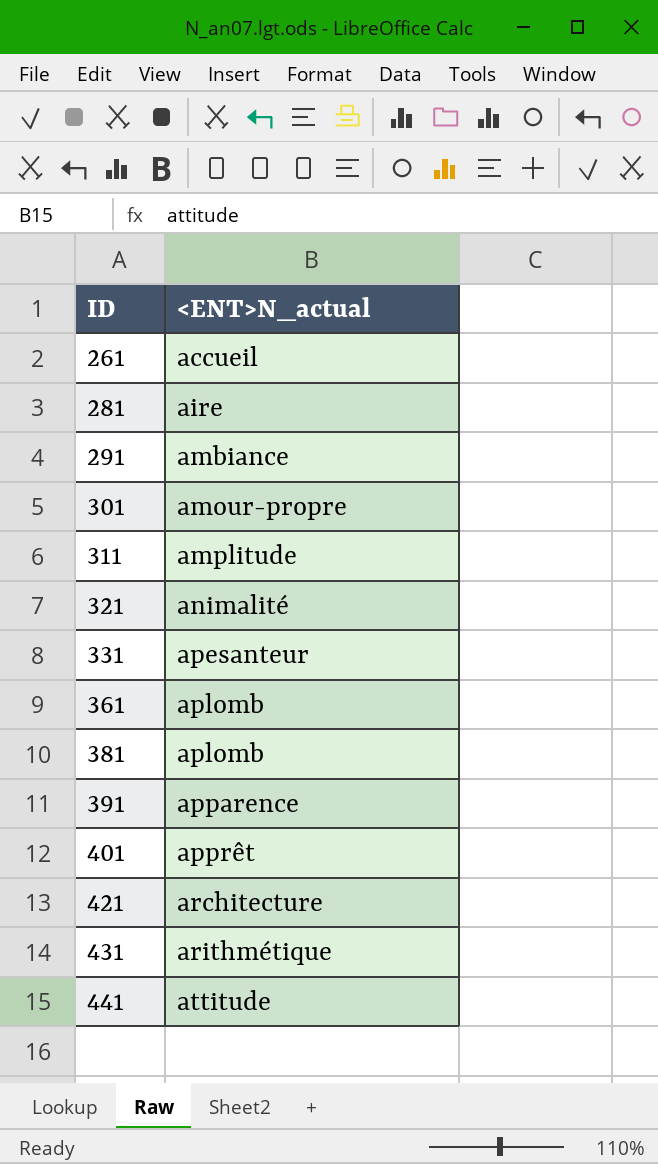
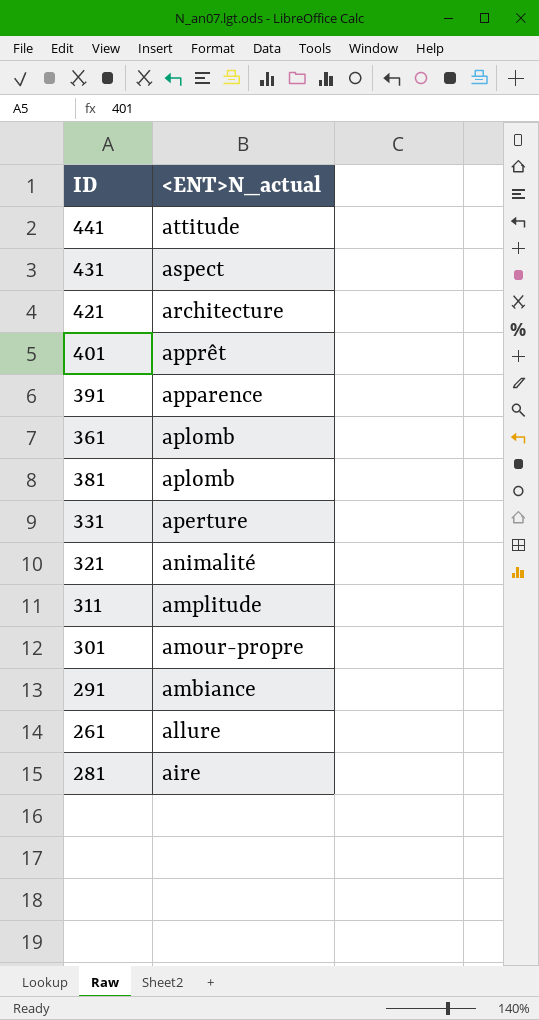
row order: ID ascending -> <ENT>N_actual descending
431 | <ENT>N_actual: arithmétique -> aspect
331 | <ENT>N_actual: apesanteur -> aperture
261 | <ENT>N_actual: accueil -> allure

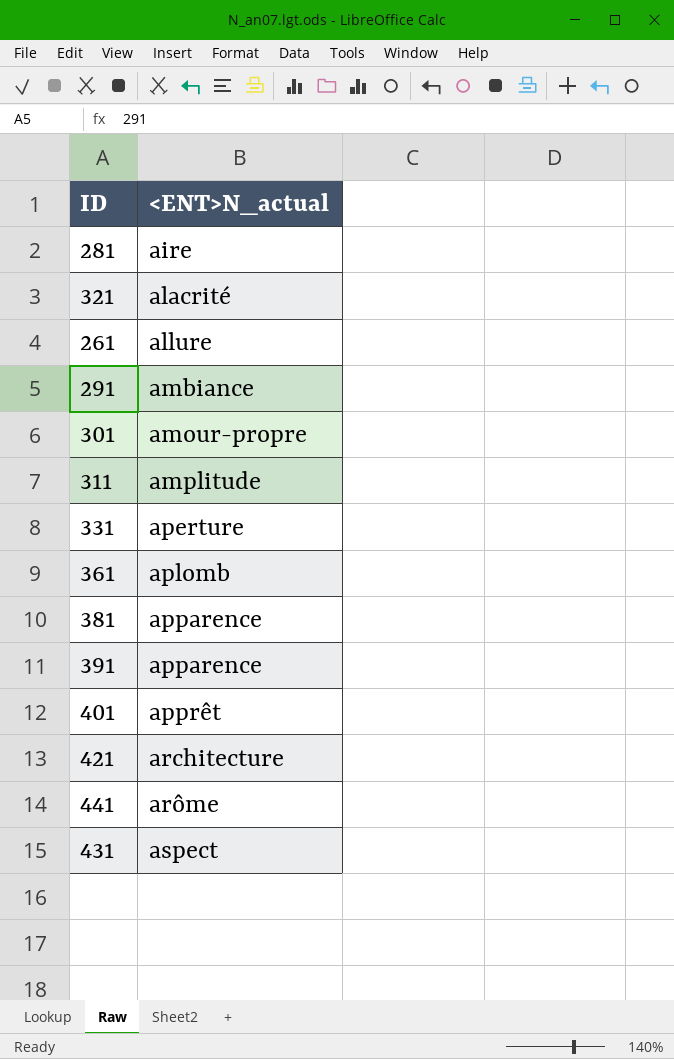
row order: <ENT>N_actual descending -> <ENT>N_actual ascending
321 | <ENT>N_actual: animalité -> alacrité
381 | <ENT>N_actual: aplomb -> apparence
441 | <ENT>N_actual: attitude -> arôme

